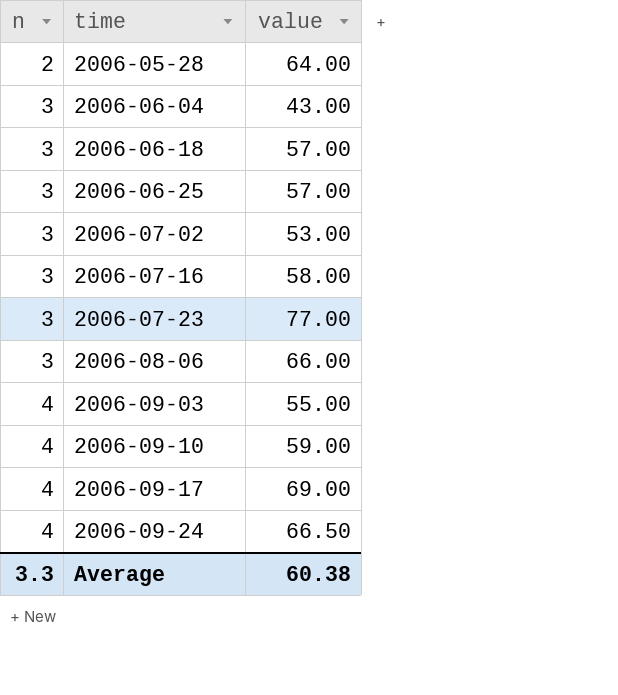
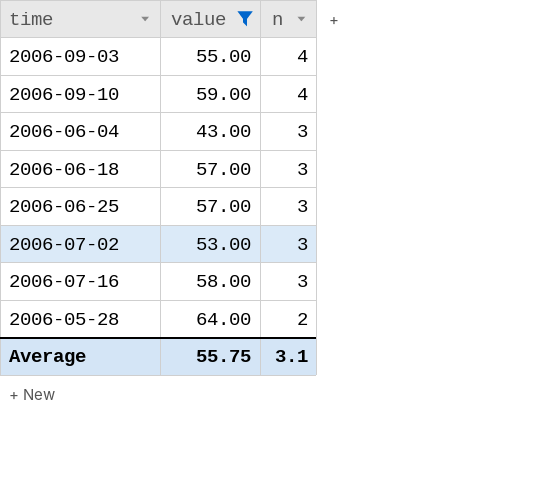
filter: none -> value <= 64.00
row order: n ascending -> n descending
column n | position: 1 -> 3
Average | value: 60.38 -> 55.75
Average | n: 3.3 -> 3.1

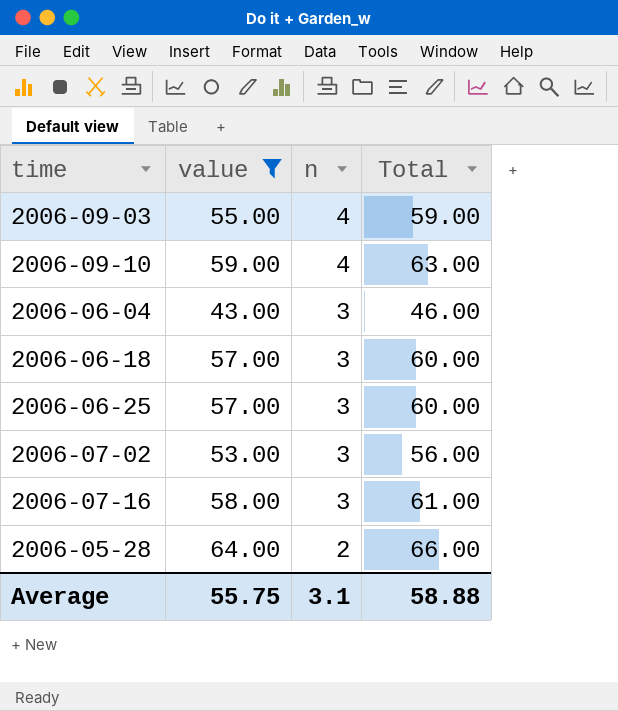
column Total | formula: none -> [value] + [n]

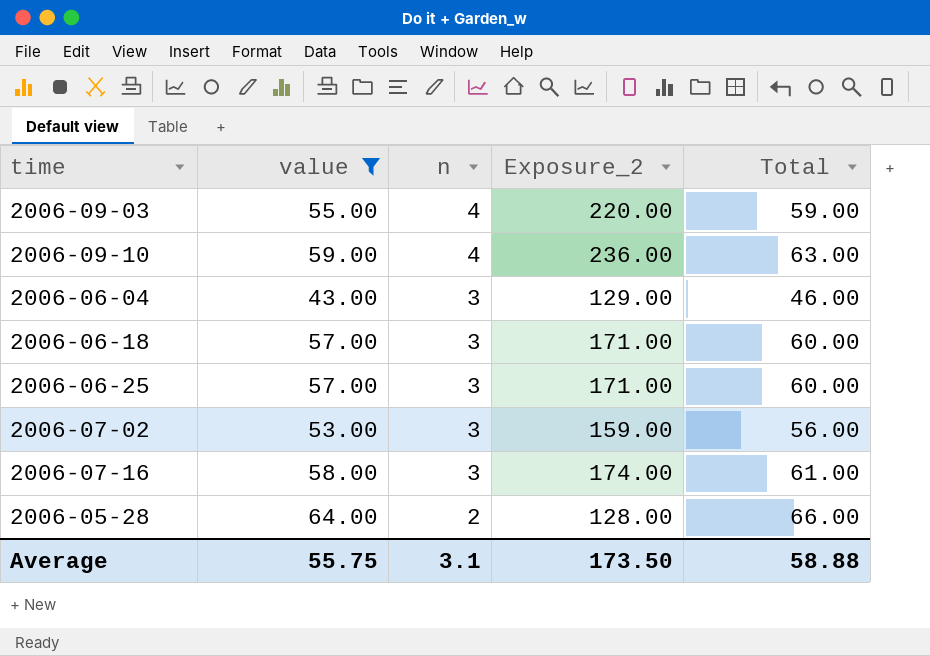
column Exposure_2 | formula: none -> [value] * [n]

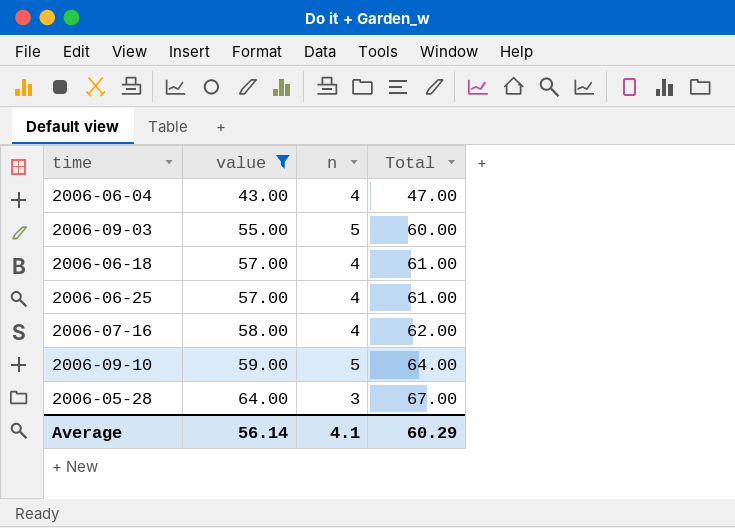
row order: n descending -> value ascending
column Exposure_2 | formula: [value] * [n] -> none
row 2006-07-02: 53.00 | 3 | 159.00 | 56.00 -> none
2006-06-04 | n: 3 -> 4
2006-06-04 | Total: 46.00 -> 47.00
2006-09-03 | n: 4 -> 5
2006-09-03 | Total: 59.00 -> 60.00
2006-06-18 | n: 3 -> 4
2006-06-18 | Total: 60.00 -> 61.00
2006-06-25 | n: 3 -> 4
2006-06-25 | Total: 60.00 -> 61.00
2006-07-16 | n: 3 -> 4
2006-07-16 | Total: 61.00 -> 62.00
2006-09-10 | n: 4 -> 5
2006-09-10 | Total: 63.00 -> 64.00
2006-05-28 | n: 2 -> 3
2006-05-28 | Total: 66.00 -> 67.00
Average | value: 55.75 -> 56.14
Average | n: 3.1 -> 4.1
Average | Total: 58.88 -> 60.29

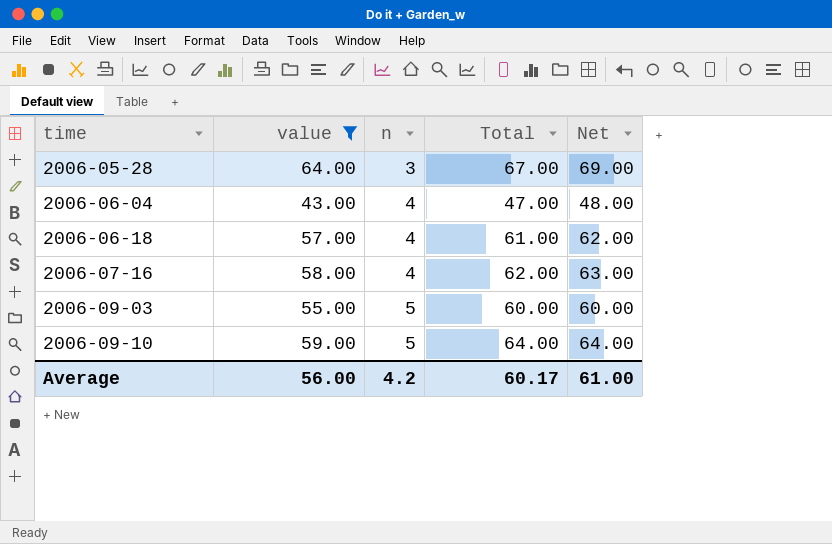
row order: value ascending -> time ascending
column Net | formula: none -> [value] + 5
row 2006-06-25: 57.00 | 4 | 61.00 -> none
Average | value: 56.14 -> 56.00
Average | n: 4.1 -> 4.2
Average | Total: 60.29 -> 60.17

